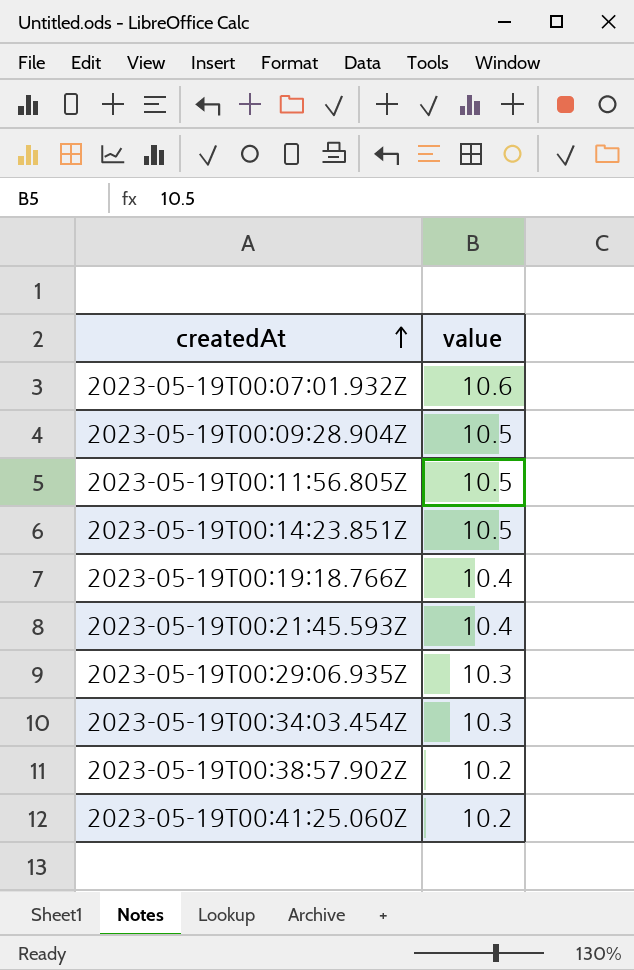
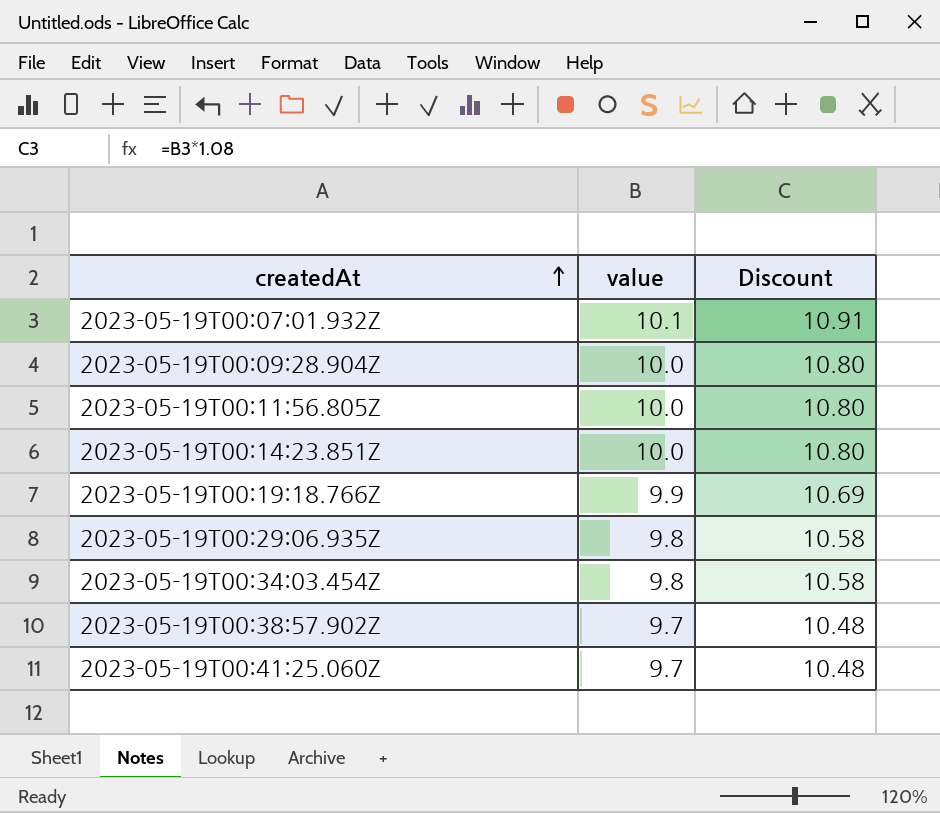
column Discount | formula: none -> [value] * 1.08
row 2023-05-19T00:21:45.593Z: 10.4 -> none
2023-05-19T00:07:01.932Z | value: 10.6 -> 10.1
2023-05-19T00:09:28.904Z | value: 10.5 -> 10.0
2023-05-19T00:11:56.805Z | value: 10.5 -> 10.0
2023-05-19T00:14:23.851Z | value: 10.5 -> 10.0
2023-05-19T00:19:18.766Z | value: 10.4 -> 9.9
2023-05-19T00:29:06.935Z | value: 10.3 -> 9.8
2023-05-19T00:34:03.454Z | value: 10.3 -> 9.8
2023-05-19T00:38:57.902Z | value: 10.2 -> 9.7
2023-05-19T00:41:25.060Z | value: 10.2 -> 9.7

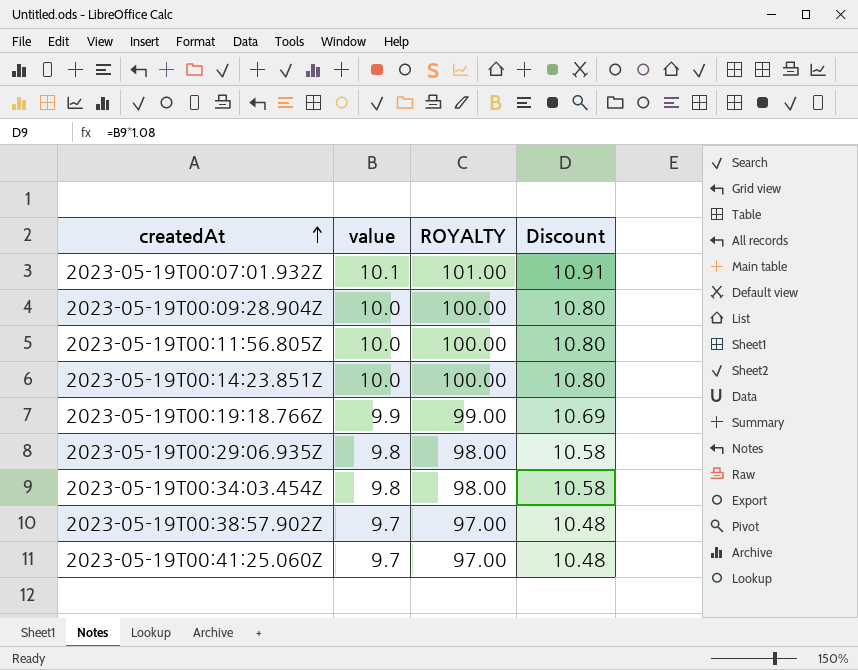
column ROYALTY | formula: none -> [value] * 10

